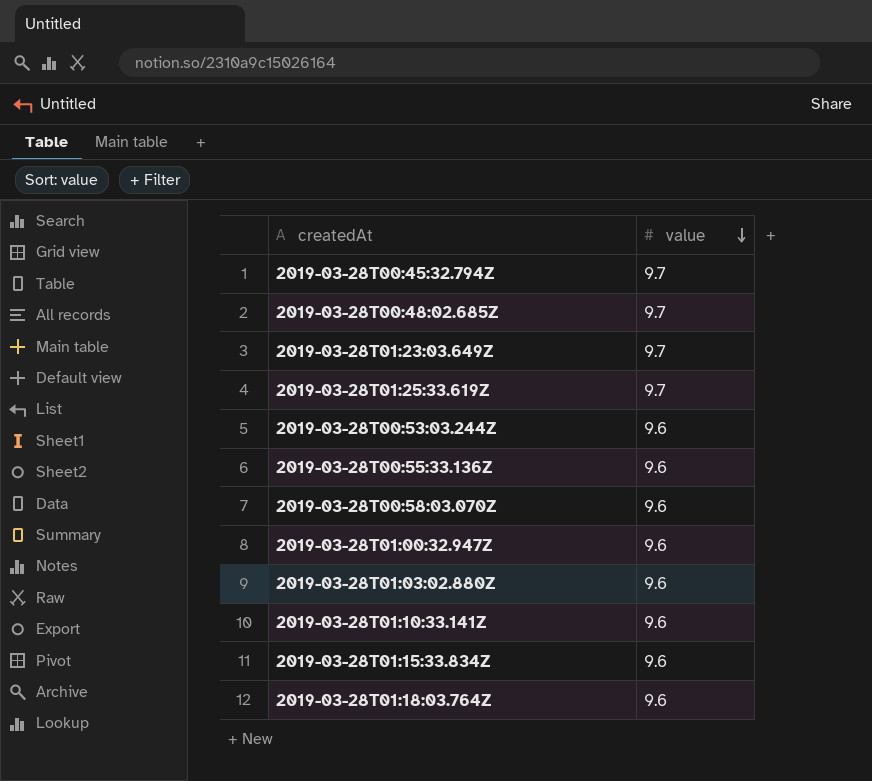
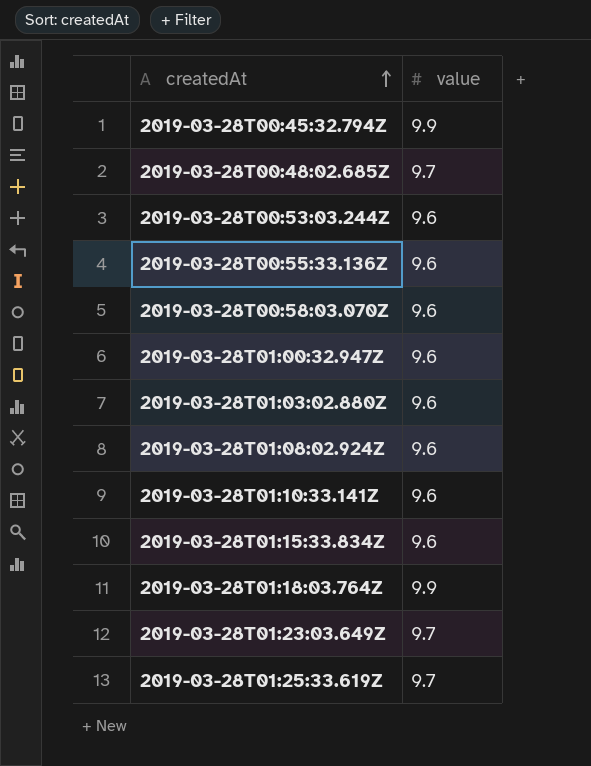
row order: value descending -> createdAt ascending
2019-03-28T00:45:32.794Z | value: 9.7 -> 9.9
row 2019-03-28T01:08:02.924Z: none -> 9.6
2019-03-28T01:18:03.764Z | value: 9.6 -> 9.9

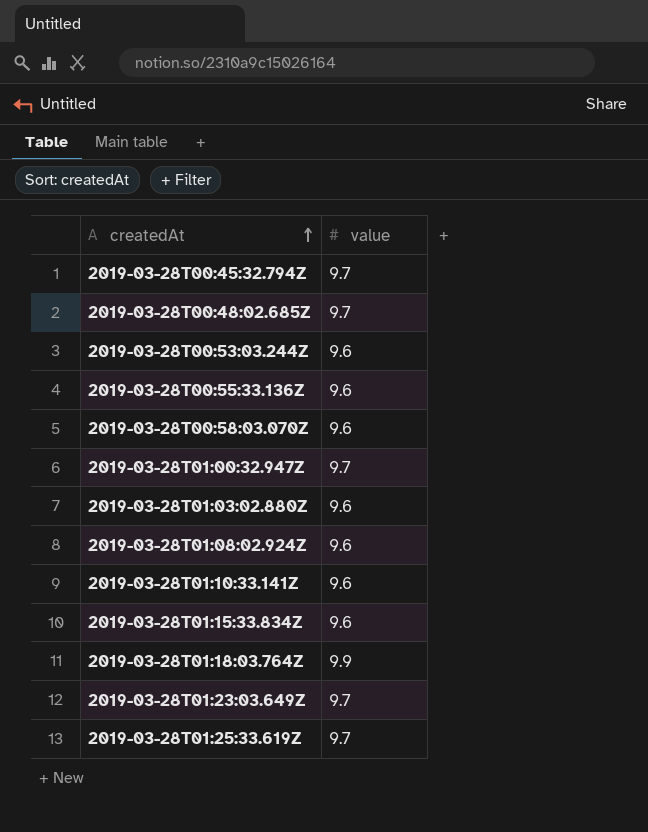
2019-03-28T00:45:32.794Z | value: 9.9 -> 9.7
2019-03-28T01:00:32.947Z | value: 9.6 -> 9.7

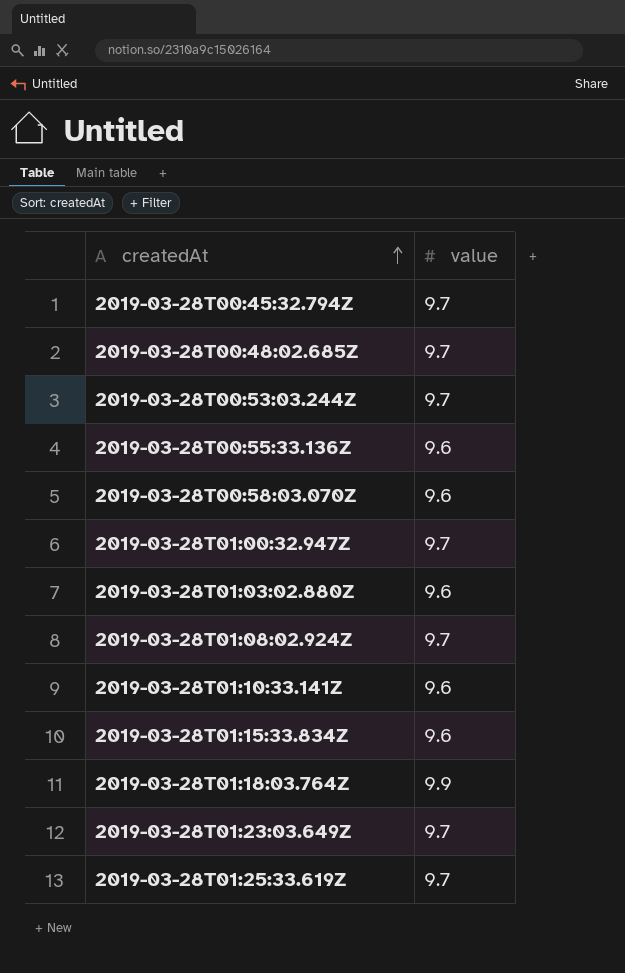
2019-03-28T00:53:03.244Z | value: 9.6 -> 9.7
2019-03-28T01:08:02.924Z | value: 9.6 -> 9.7

